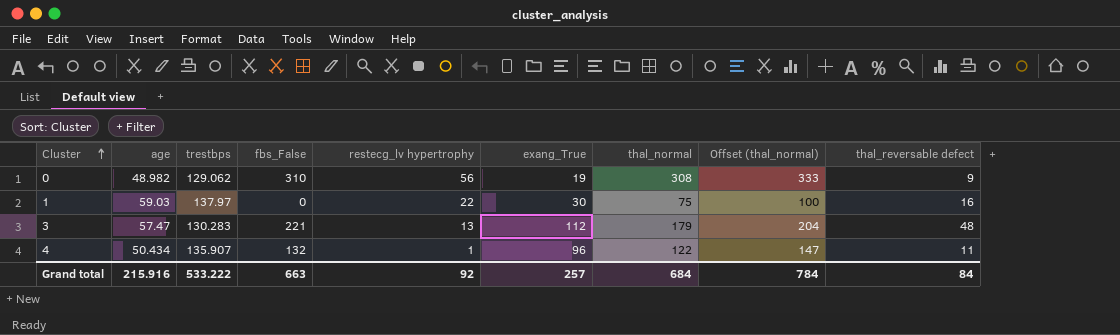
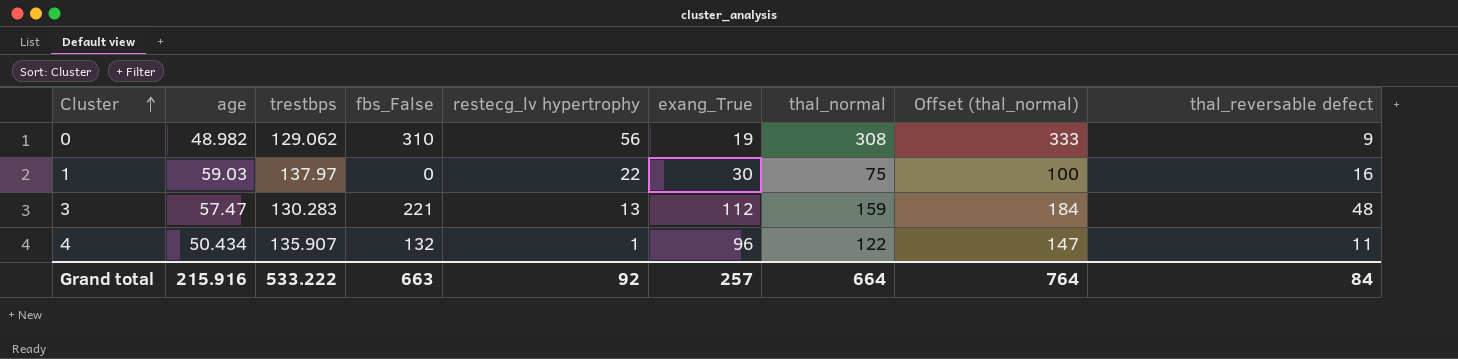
3 | thal_normal: 179 -> 159
3 | Offset (thal_normal): 204 -> 184
Grand total | thal_normal: 684 -> 664
Grand total | Offset (thal_normal): 784 -> 764

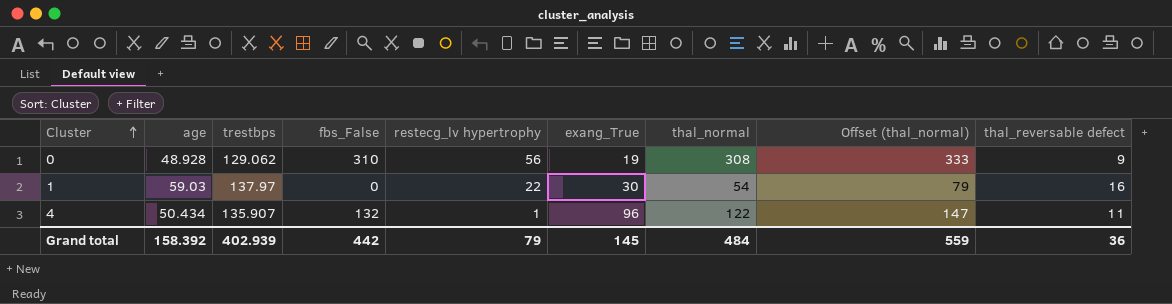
row 3: 57.47 | 130.283 | 221 | 13 | 112 | 159 | 184 | 48 -> none
0 | age: 48.982 -> 48.928
1 | thal_normal: 75 -> 54
1 | Offset (thal_normal): 100 -> 79
Grand total | age: 215.916 -> 158.392
Grand total | trestbps: 533.222 -> 402.939
Grand total | fbs_False: 663 -> 442
Grand total | restecg_lv hypertrophy: 92 -> 79
Grand total | exang_True: 257 -> 145
Grand total | thal_normal: 664 -> 484
Grand total | Offset (thal_normal): 764 -> 559
Grand total | thal_reversable defect: 84 -> 36

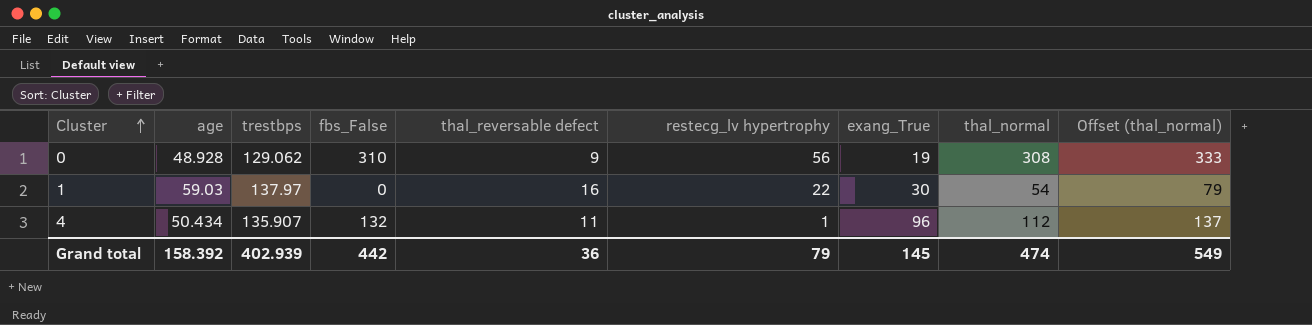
column thal_reversable defect | position: 9 -> 5
4 | thal_normal: 122 -> 112
4 | Offset (thal_normal): 147 -> 137
Grand total | thal_normal: 484 -> 474
Grand total | Offset (thal_normal): 559 -> 549

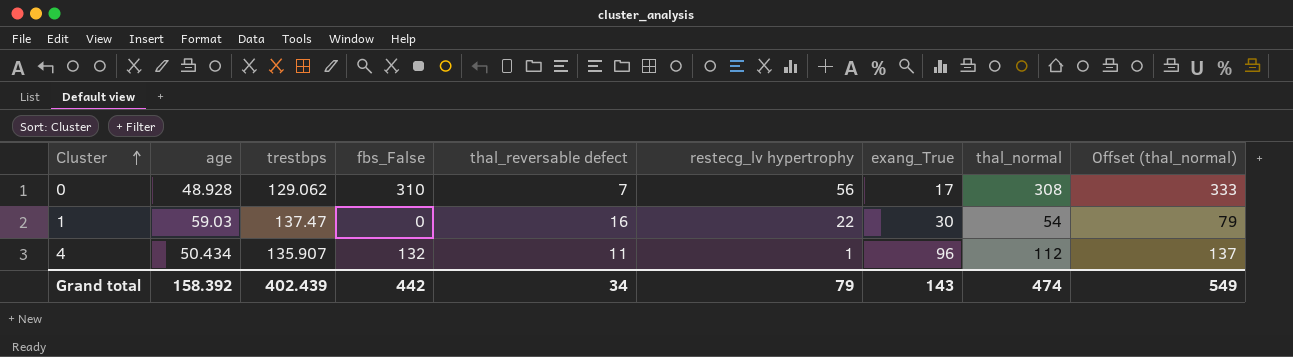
0 | thal_reversable defect: 9 -> 7
0 | exang_True: 19 -> 17
1 | trestbps: 137.97 -> 137.47
Grand total | trestbps: 402.939 -> 402.439
Grand total | thal_reversable defect: 36 -> 34
Grand total | exang_True: 145 -> 143

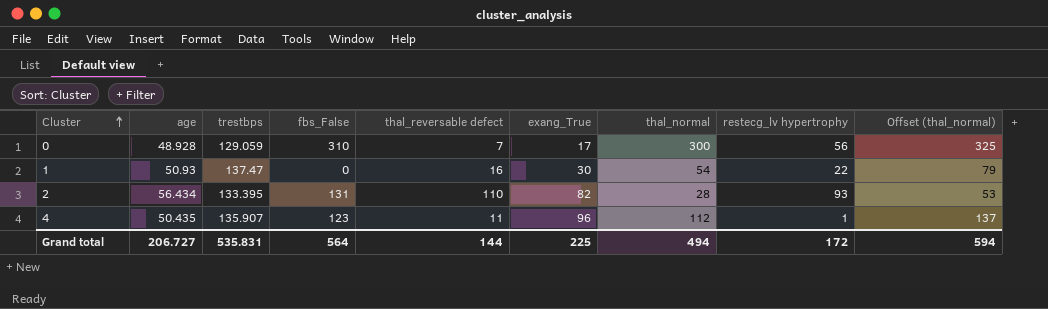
column restecg_lv hypertrophy | position: 6 -> 8
0 | trestbps: 129.062 -> 129.059
0 | thal_normal: 308 -> 300
0 | Offset (thal_normal): 333 -> 325
1 | age: 59.03 -> 50.93
row 2: none -> 56.434 | 133.395 | 131 | 110 | 82 | 28 | 93 | 53
4 | age: 50.434 -> 50.435
4 | fbs_False: 132 -> 123
Grand total | age: 158.392 -> 206.727
Grand total | trestbps: 402.439 -> 535.831
Grand total | fbs_False: 442 -> 564
Grand total | thal_reversable defect: 34 -> 144
Grand total | exang_True: 143 -> 225
Grand total | thal_normal: 474 -> 494
Grand total | restecg_lv hypertrophy: 79 -> 172
Grand total | Offset (thal_normal): 549 -> 594

